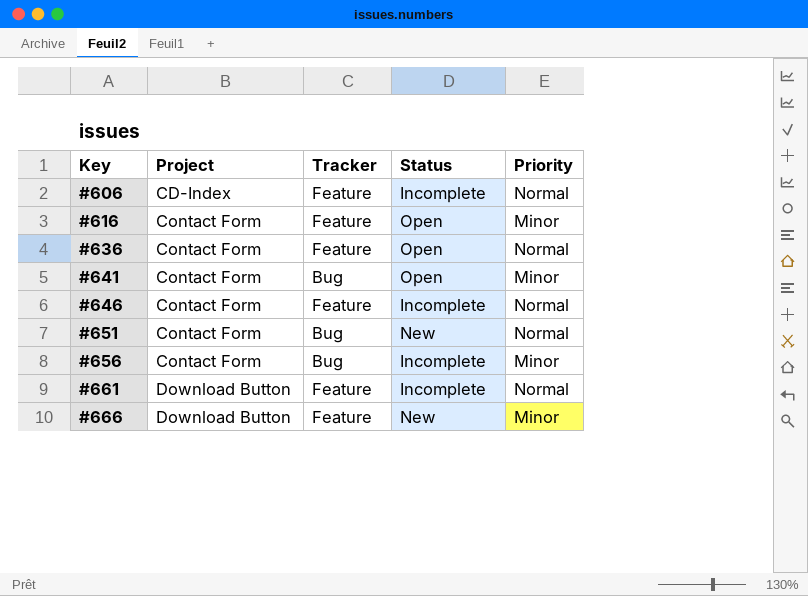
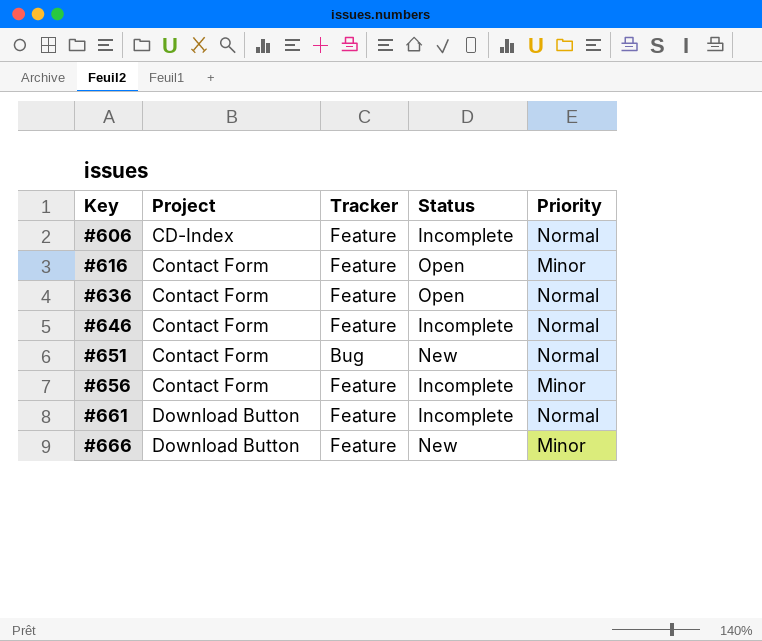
row #641: Contact Form | Bug | Open | Minor -> none
#656 | Tracker: Bug -> Feature

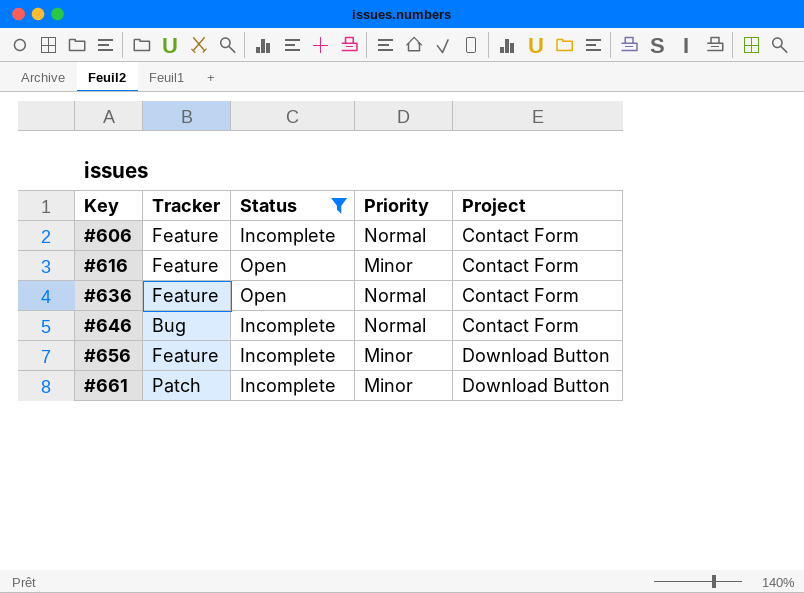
filter: none -> Status != New
column Project | position: 2 -> 5
#606 | Project: CD-Index -> Contact Form
#646 | Tracker: Feature -> Bug
#656 | Project: Contact Form -> Download Button
#661 | Tracker: Feature -> Patch
#661 | Priority: Normal -> Minor

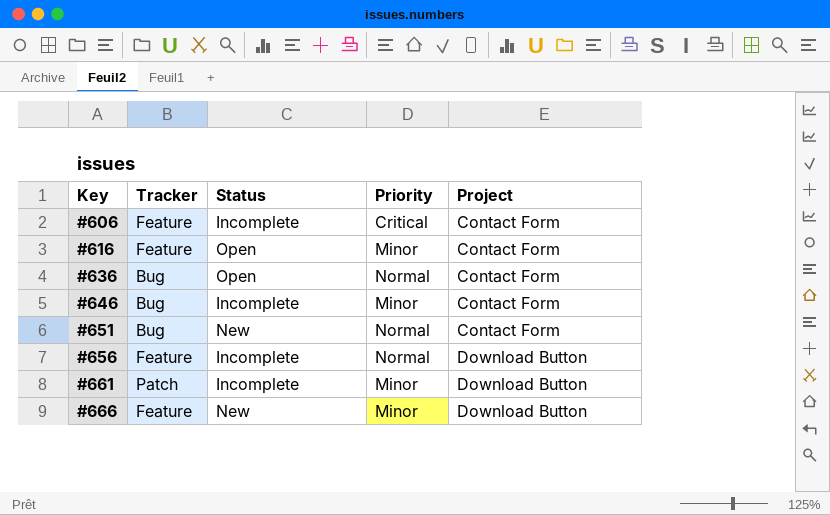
filter: Status != New -> none
#606 | Priority: Normal -> Critical
#636 | Tracker: Feature -> Bug
#646 | Priority: Normal -> Minor
#656 | Priority: Minor -> Normal

